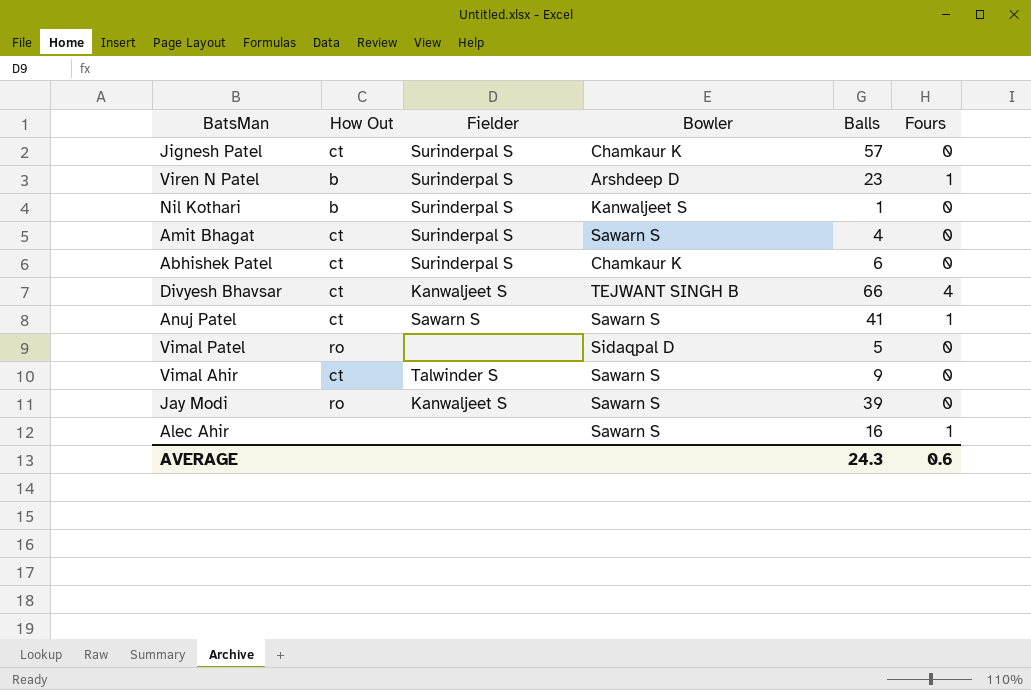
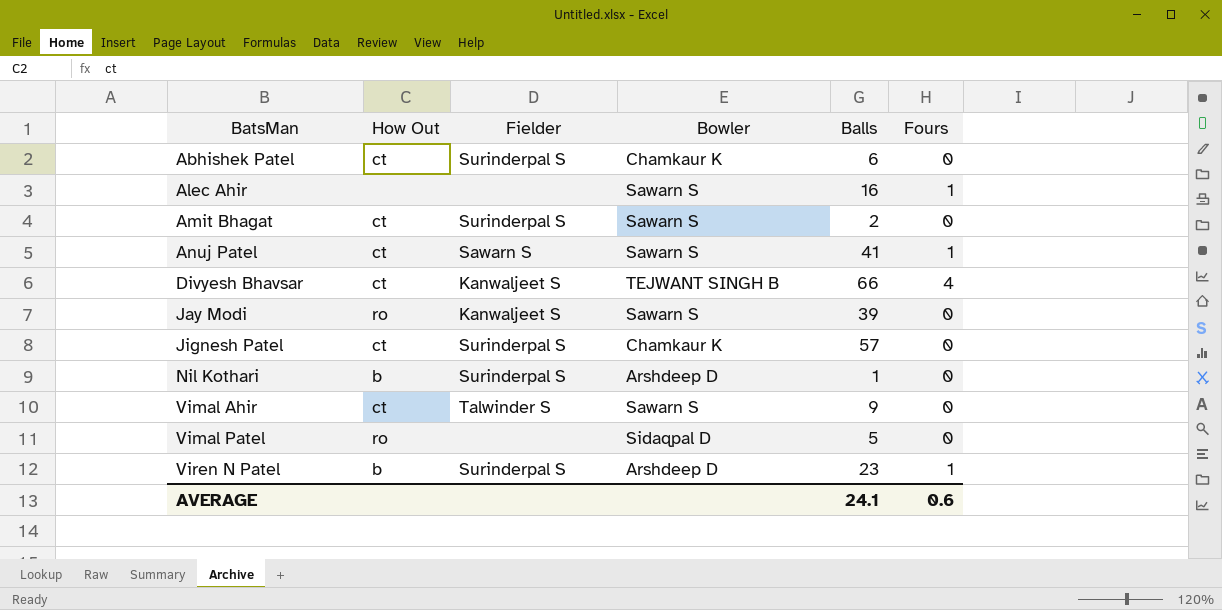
row order: none -> BatsMan ascending
Amit Bhagat | Balls: 4 -> 2
Nil Kothari | Bowler: Kanwaljeet S -> Arshdeep D
AVERAGE | Balls: 24.3 -> 24.1

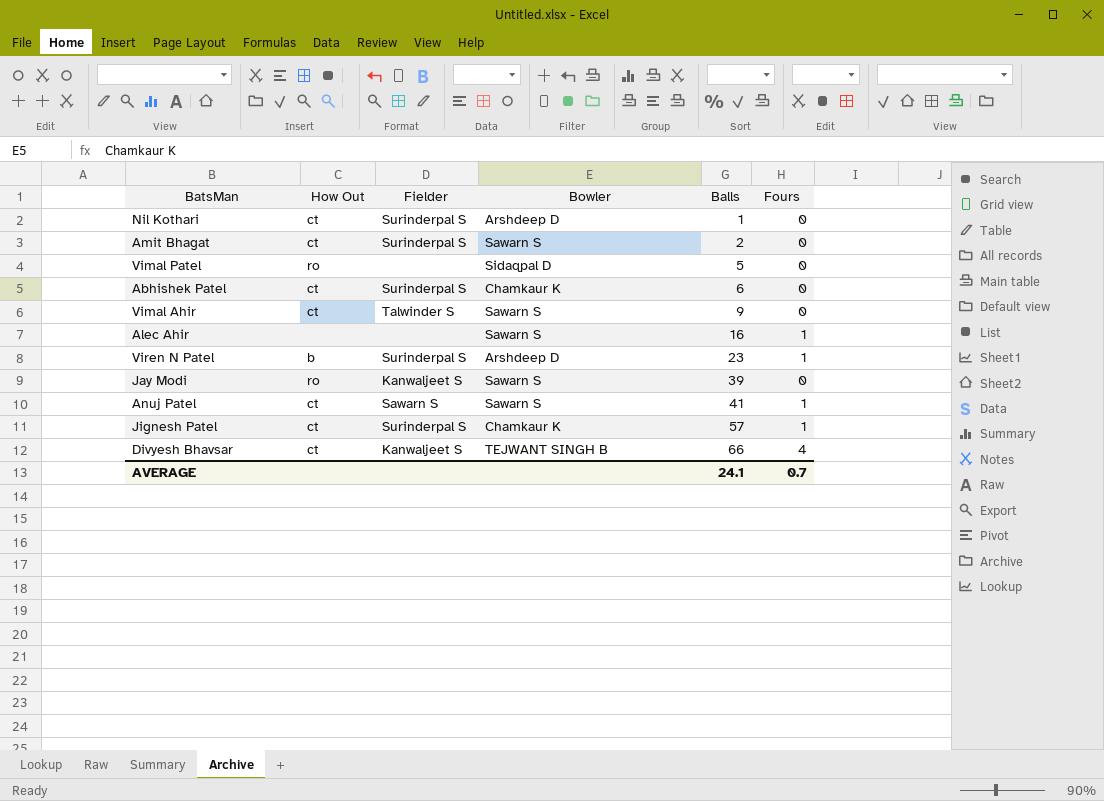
row order: BatsMan ascending -> Balls ascending
Nil Kothari | How Out: b -> ct
Jignesh Patel | Fours: 0 -> 1
AVERAGE | Fours: 0.6 -> 0.7

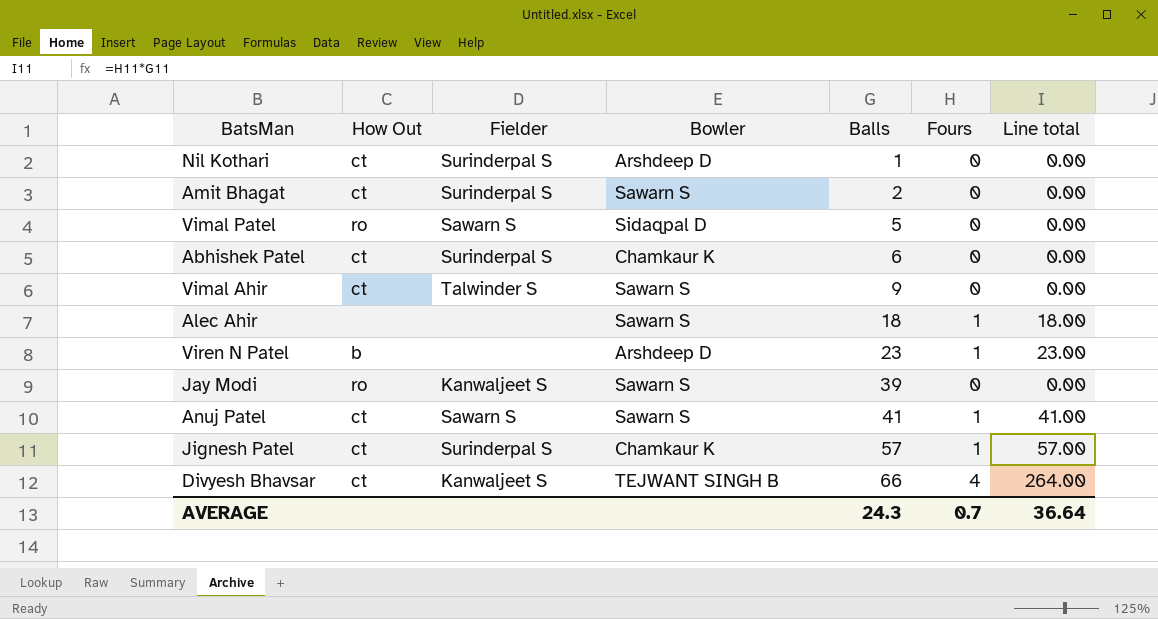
column Line total | formula: none -> [Balls] * [Fours]
Vimal Patel | Fielder: none -> Sawarn S
Alec Ahir | Balls: 16 -> 18
Viren N Patel | Fielder: Surinderpal S -> none
AVERAGE | Balls: 24.1 -> 24.3

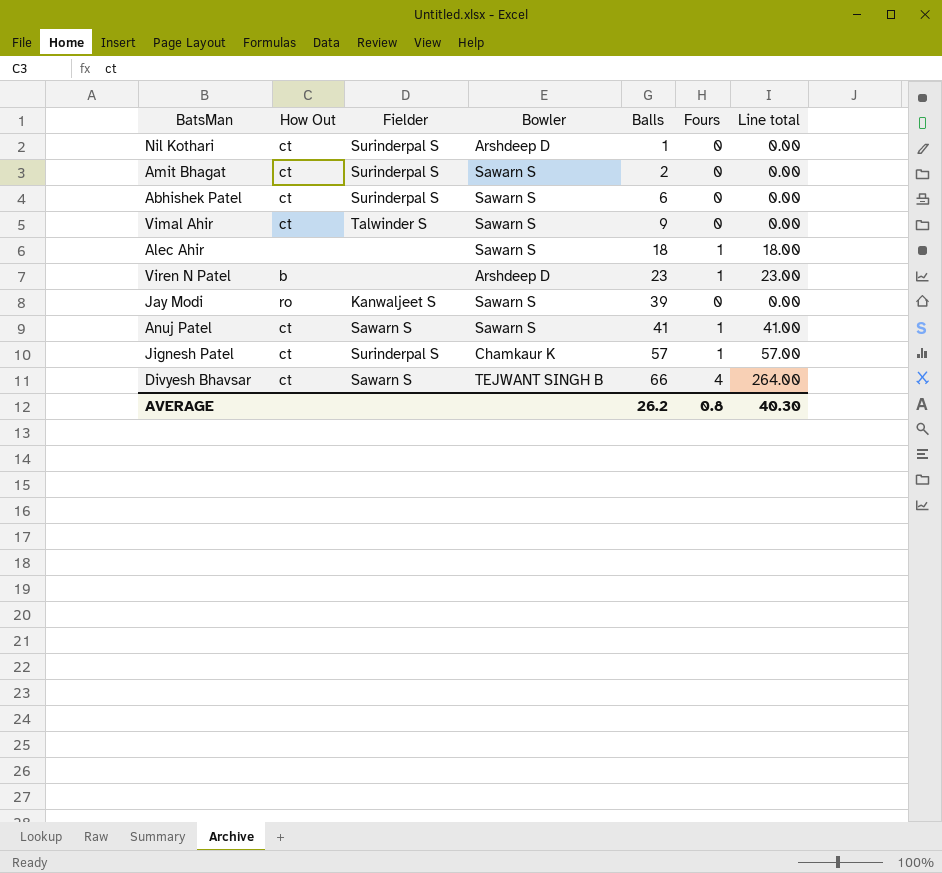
row Vimal Patel: ro | Sawarn S | Sidaqpal D | 5 | 0 | 0.00 -> none
Abhishek Patel | Bowler: Chamkaur K -> Sawarn S
Divyesh Bhavsar | Fielder: Kanwaljeet S -> Sawarn S
AVERAGE | Balls: 24.3 -> 26.2
AVERAGE | Fours: 0.7 -> 0.8
AVERAGE | Line total: 36.64 -> 40.30

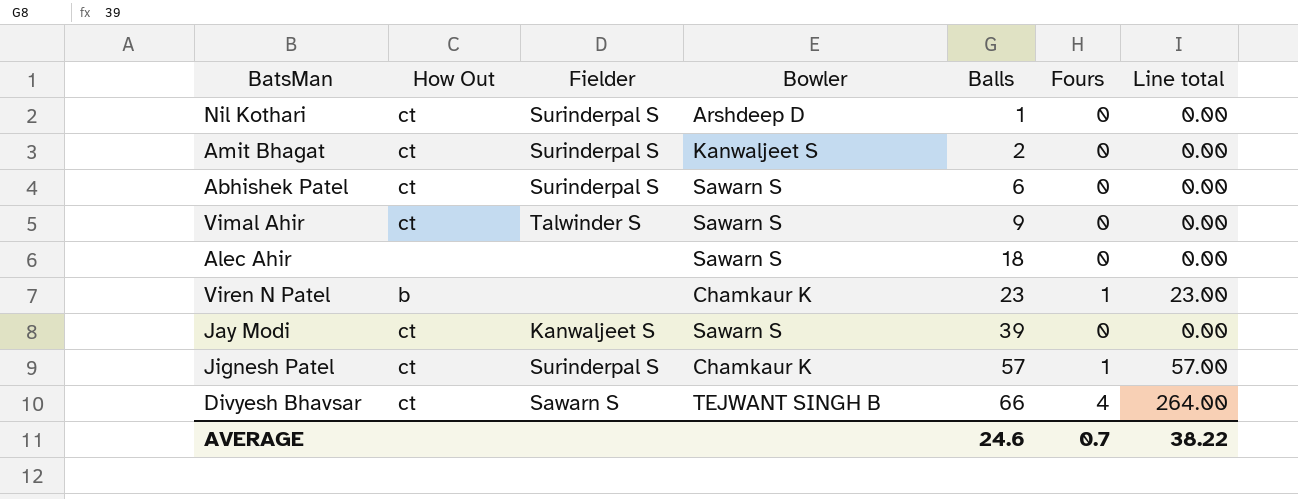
row Anuj Patel: ct | Sawarn S | Sawarn S | 41 | 1 | 41.00 -> none
Amit Bhagat | Bowler: Sawarn S -> Kanwaljeet S
Alec Ahir | Fours: 1 -> 0
Alec Ahir | Line total: 18.00 -> 0.00
Viren N Patel | Bowler: Arshdeep D -> Chamkaur K
Jay Modi | How Out: ro -> ct
AVERAGE | Balls: 26.2 -> 24.6
AVERAGE | Fours: 0.8 -> 0.7
AVERAGE | Line total: 40.30 -> 38.22

